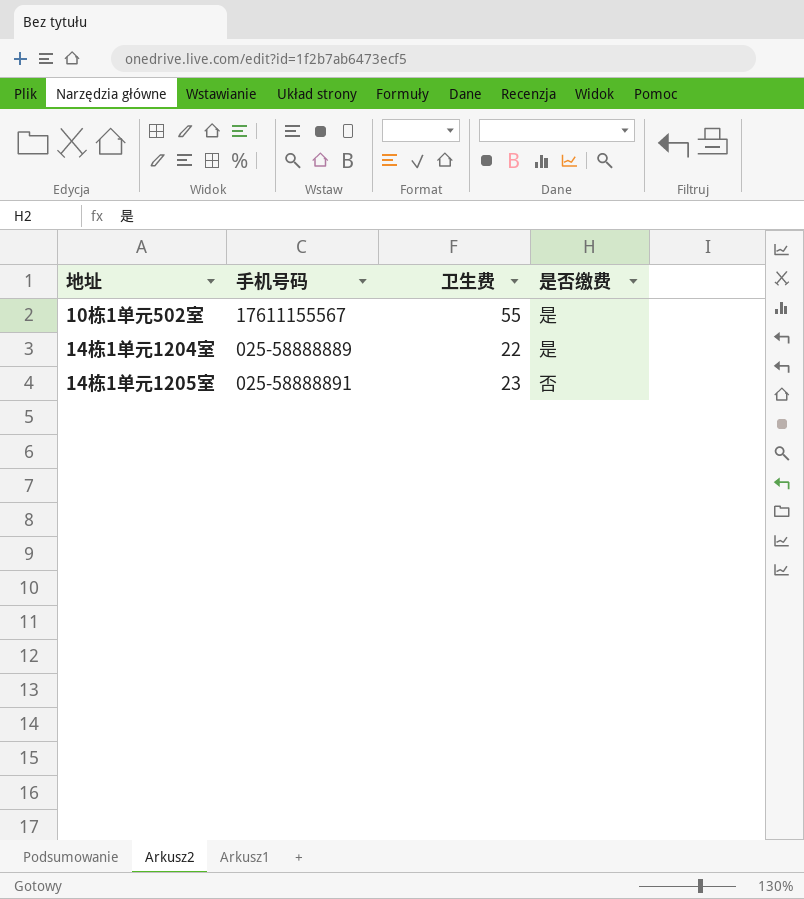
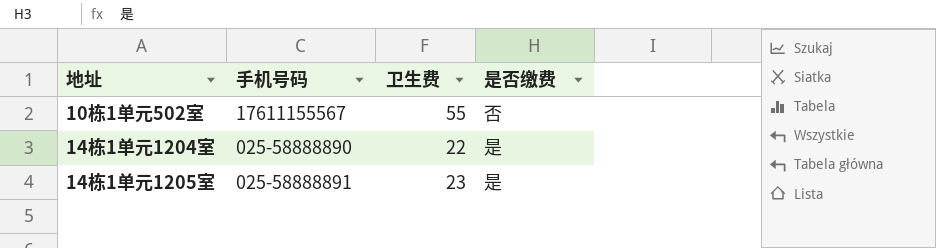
10栋1单元502室 | 是否缴费: 是 -> 否
14栋1单元1204室 | 手机号码: 025-58888889 -> 025-58888890
14栋1单元1205室 | 是否缴费: 否 -> 是

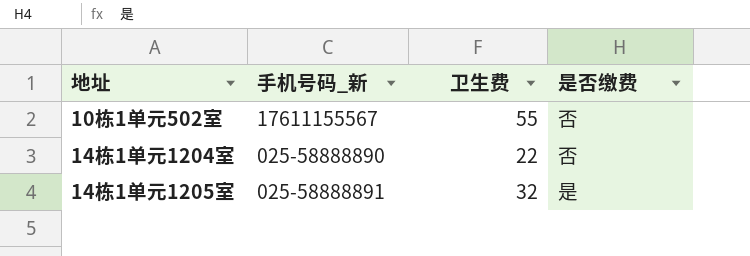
column name: 手机号码 -> 手机号码_新
14栋1单元1204室 | 是否缴费: 是 -> 否
14栋1单元1205室 | 卫生费: 23 -> 32

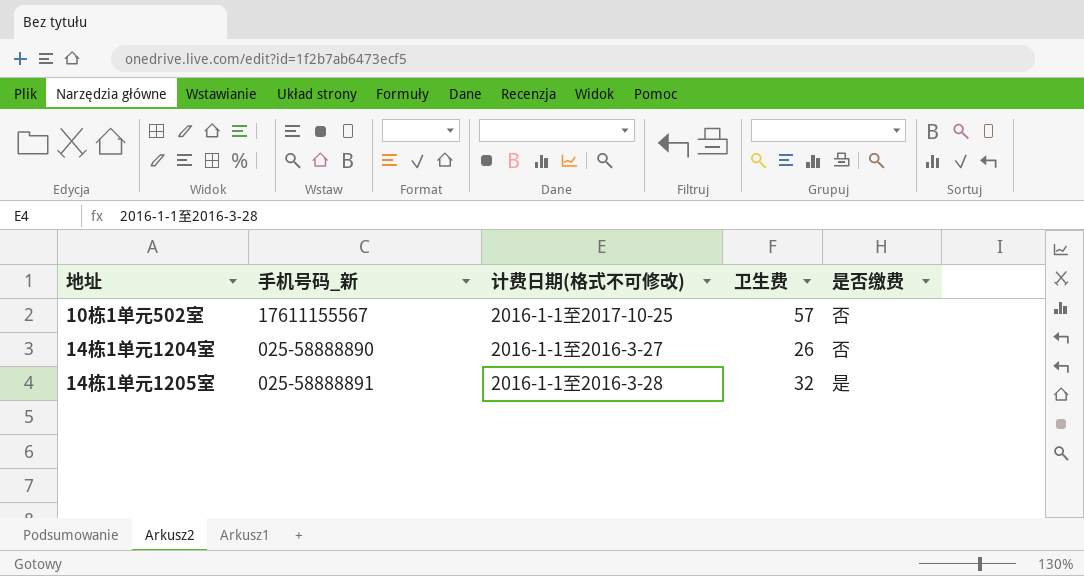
column 计费日期(格式不可修改) | position: none -> 3
10栋1单元502室 | 卫生费: 55 -> 57
14栋1单元1204室 | 卫生费: 22 -> 26

